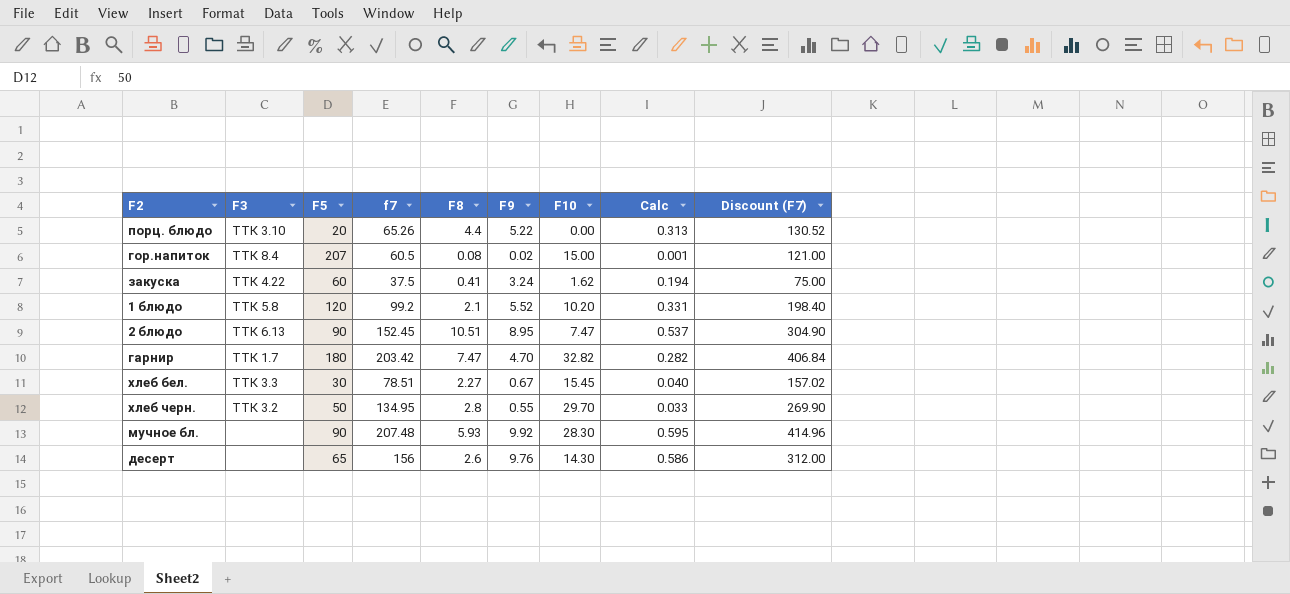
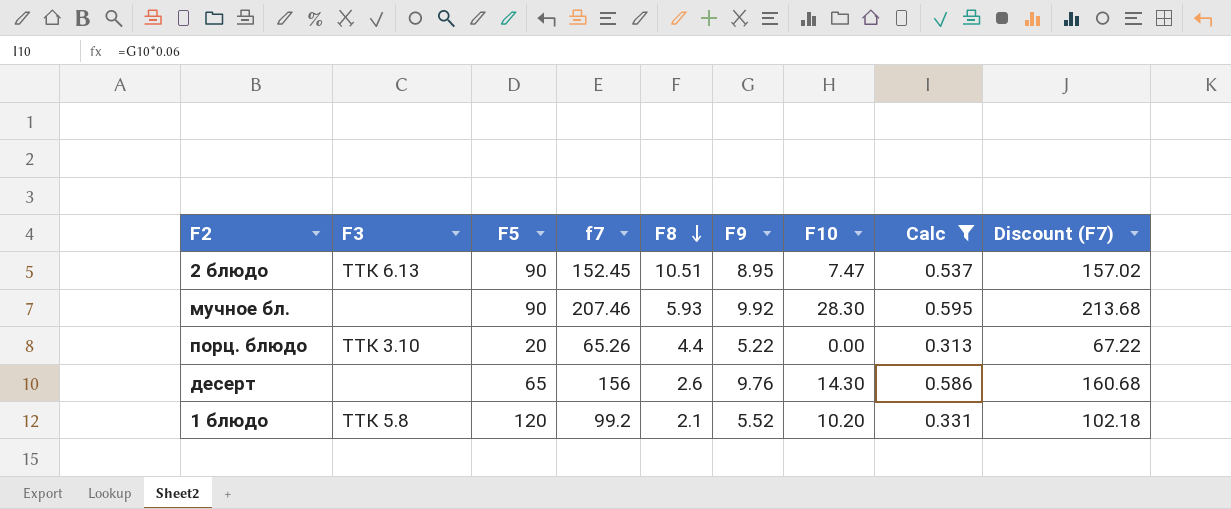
filter: none -> Calc >= 0.313
row order: none -> F8 descending
column Discount (F7) | formula: [f7] * 2 -> [f7] * 1.03
мучное бл. | f7: 207.48 -> 207.46

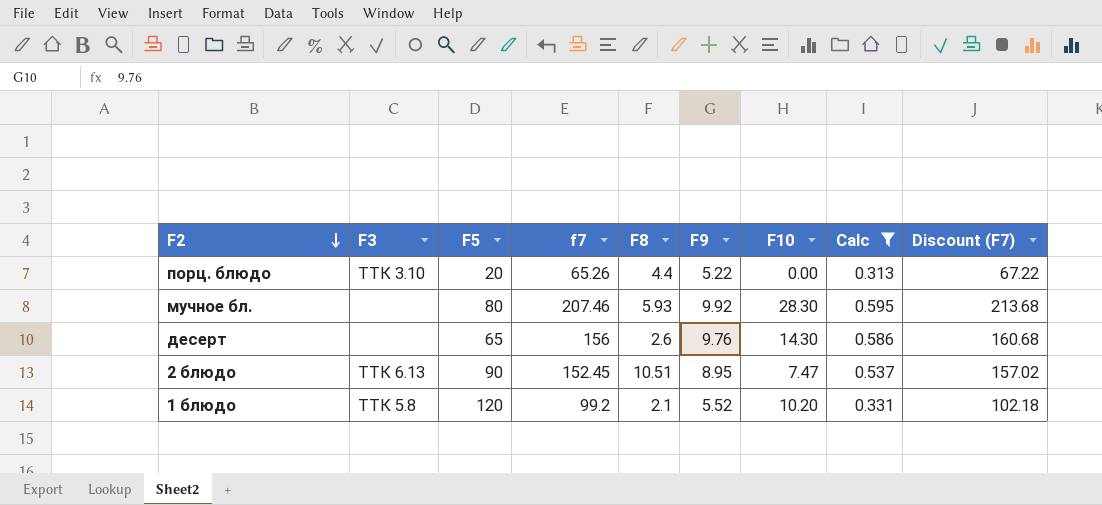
row order: F8 descending -> F2 descending
мучное бл. | F5: 90 -> 80

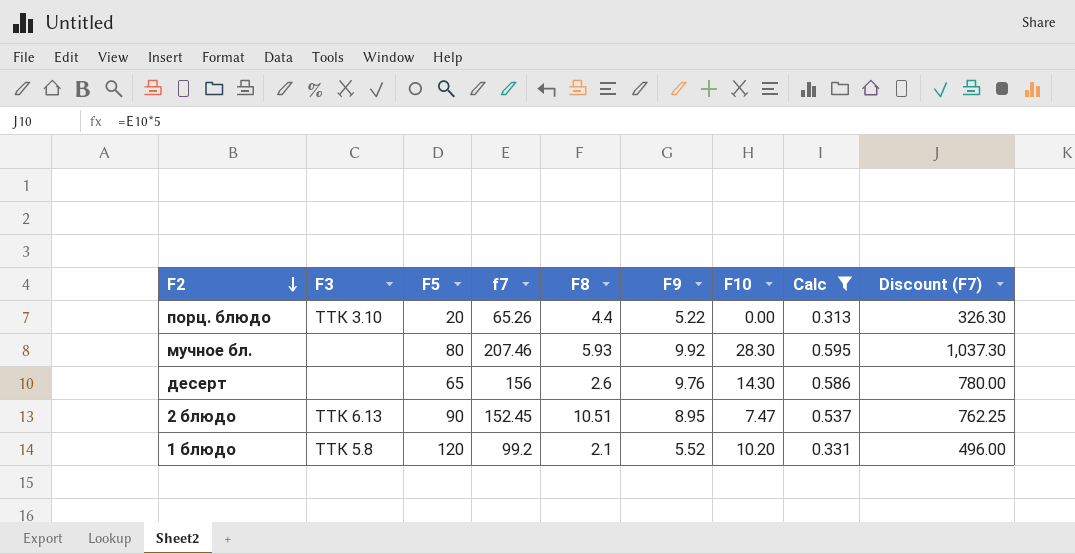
column Discount (F7) | formula: [f7] * 1.03 -> [f7] * 5

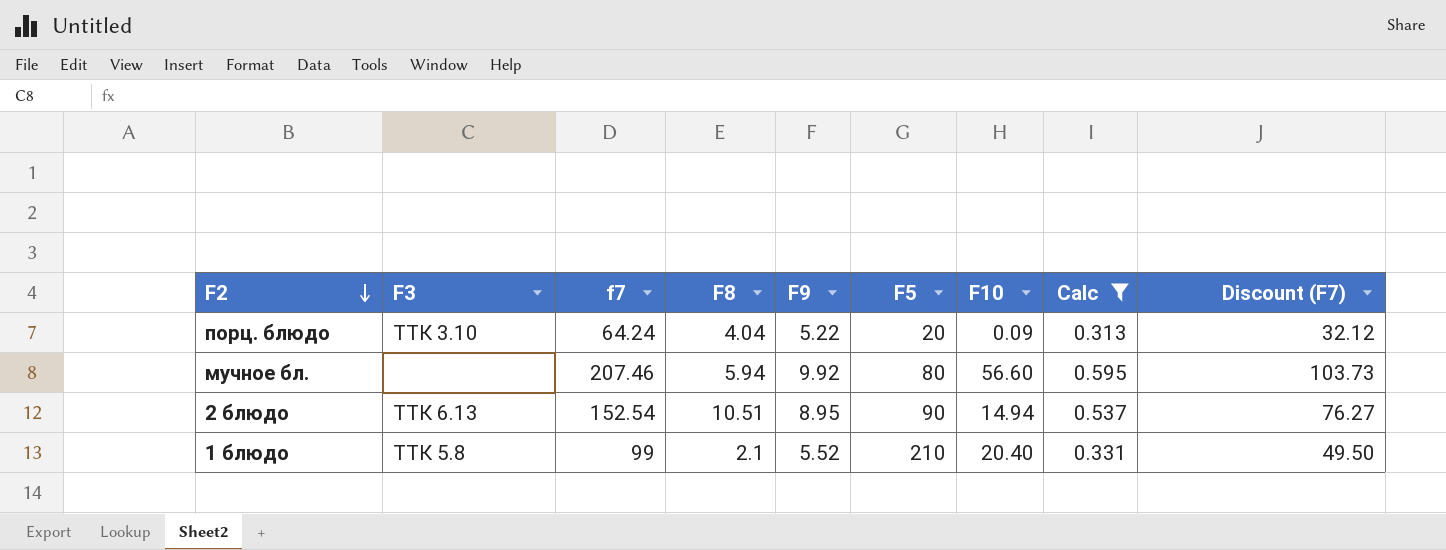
column F5 | position: 3 -> 6
column Discount (F7) | formula: [f7] * 5 -> [f7] * 0.5
row десерт: none | 65 | 156 | 2.6 | 9.76 | 14.30 | 0.586 | 780.00 -> none
порц. блюдо | f7: 65.26 -> 64.24
порц. блюдо | F8: 4.4 -> 4.04
порц. блюдо | F10: 0.00 -> 0.09
мучное бл. | F8: 5.93 -> 5.94
мучное бл. | F10: 28.30 -> 56.60
2 блюдо | f7: 152.45 -> 152.54
2 блюдо | F10: 7.47 -> 14.94
1 блюдо | f7: 99.2 -> 99
1 блюдо | F5: 120 -> 210
1 блюдо | F10: 10.20 -> 20.40

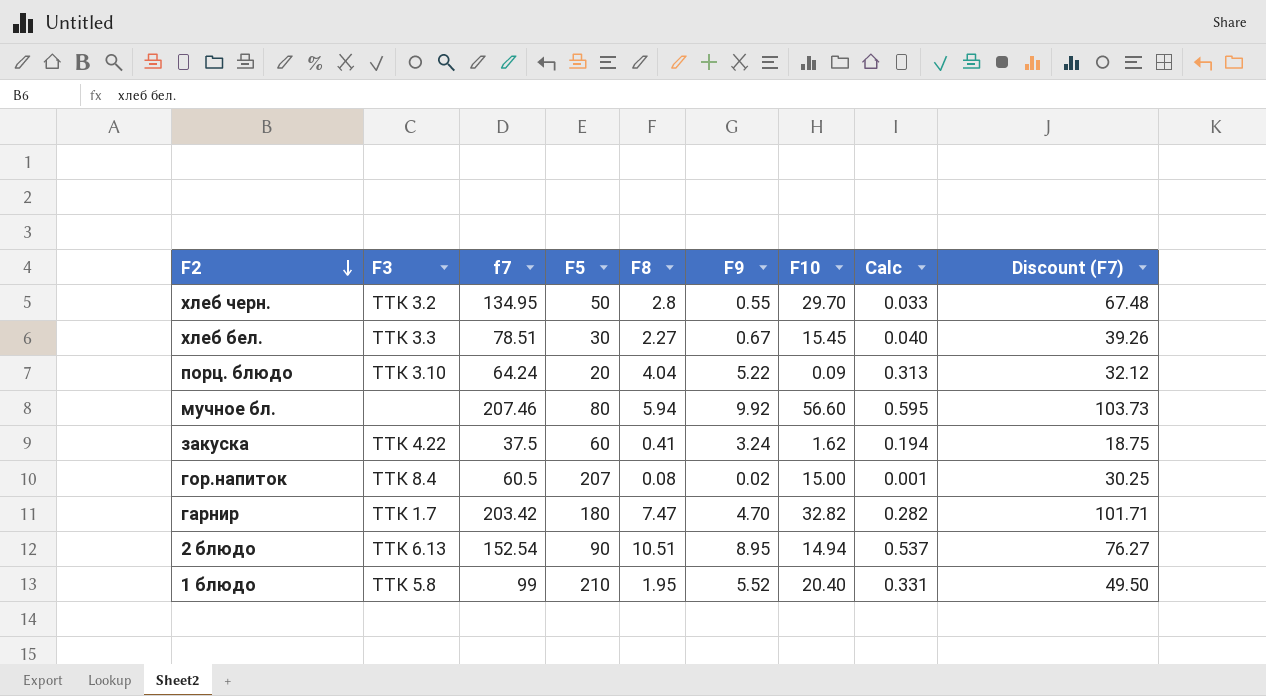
filter: Calc >= 0.313 -> none
column F5 | position: 6 -> 4
1 блюдо | F8: 2.1 -> 1.95

